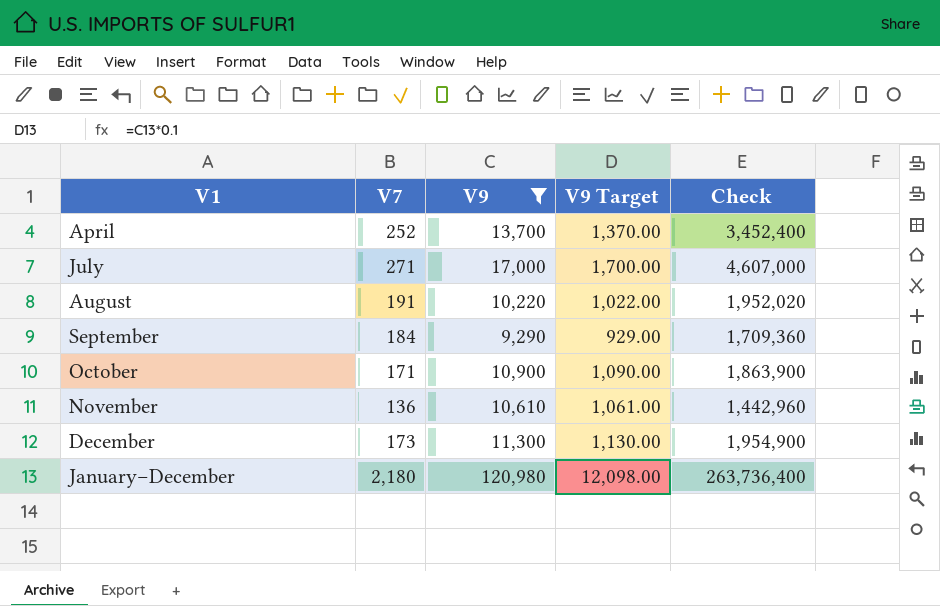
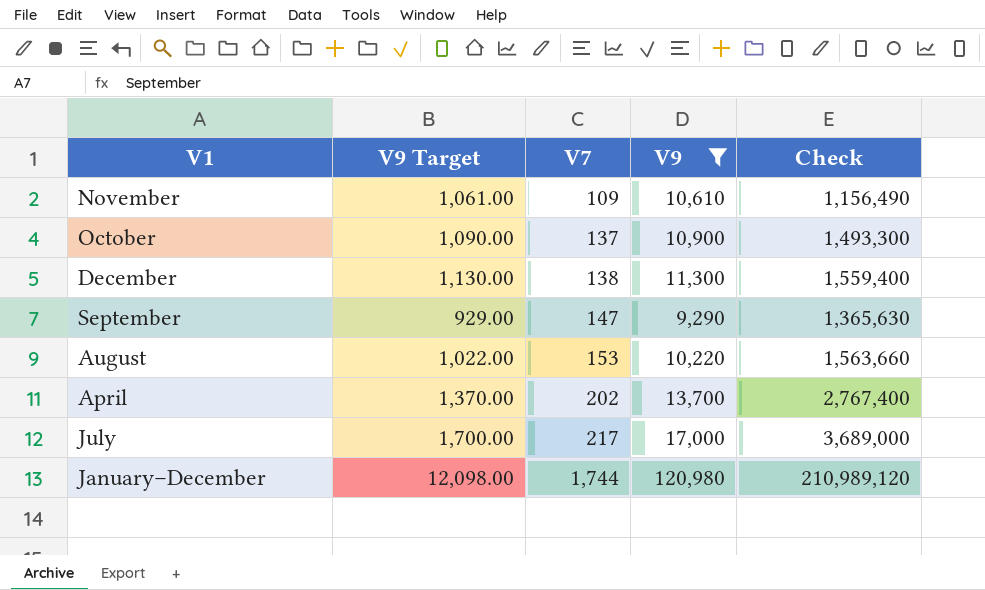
row order: none -> V7 ascending
column V9 Target | position: 4 -> 2
November | V7: 136 -> 109
November | Check: 1,442,960 -> 1,156,490
October | V7: 171 -> 137
October | Check: 1,863,900 -> 1,493,300
December | V7: 173 -> 138
December | Check: 1,954,900 -> 1,559,400
September | V7: 184 -> 147
September | Check: 1,709,360 -> 1,365,630
August | V7: 191 -> 153
August | Check: 1,952,020 -> 1,563,660
April | V7: 252 -> 202
April | Check: 3,452,400 -> 2,767,400
July | V7: 271 -> 217
July | Check: 4,607,000 -> 3,689,000
January–December | V7: 2,180 -> 1,744
January–December | Check: 263,736,400 -> 210,989,120

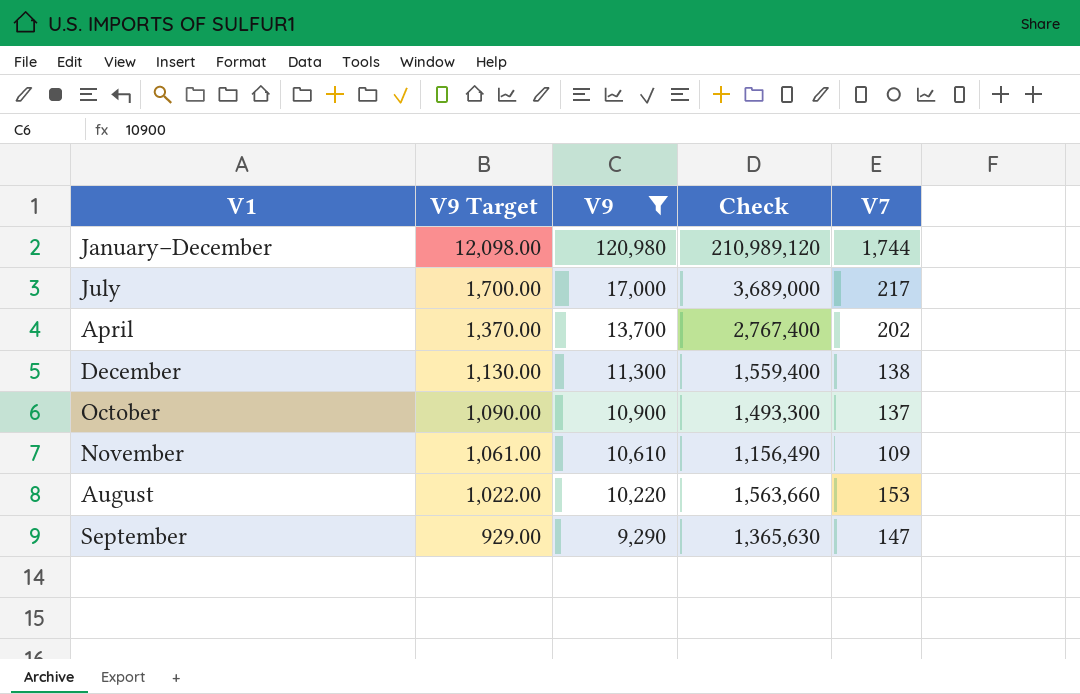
row order: V7 ascending -> V9 Target descending
column V7 | position: 3 -> 5

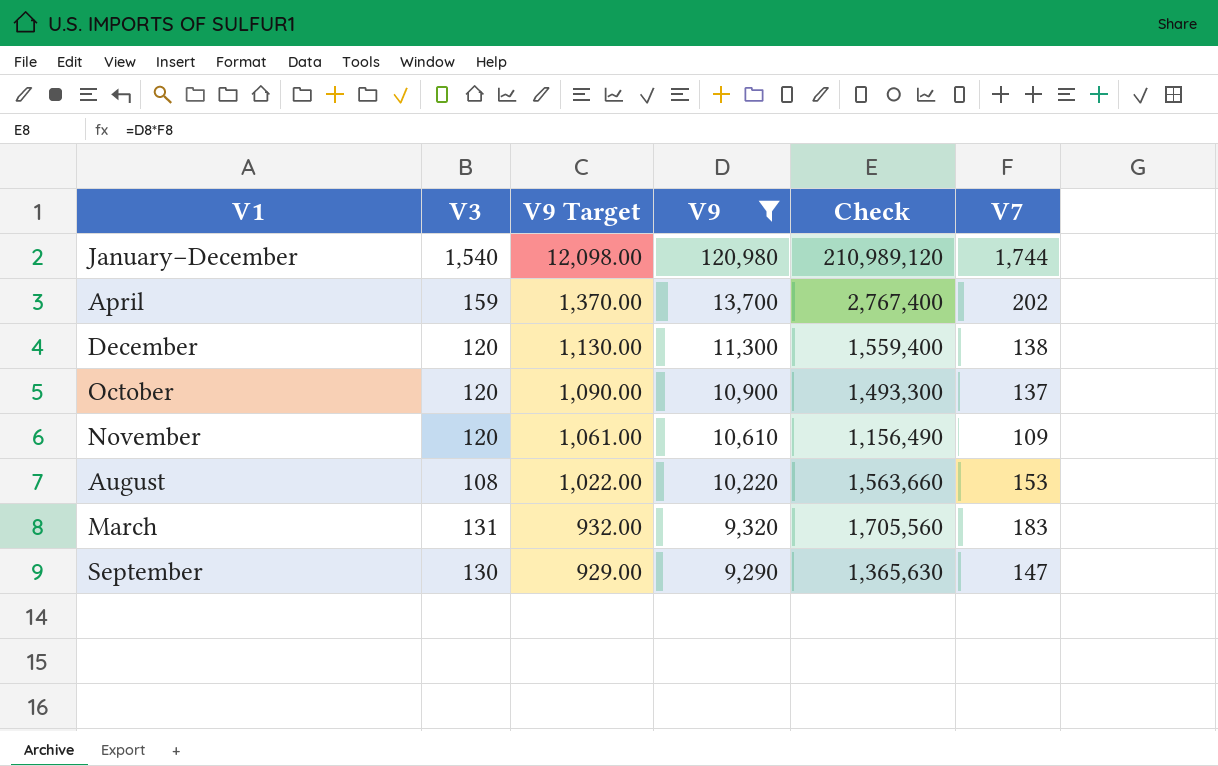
column V3 | position: none -> 2
row July: 1,700.00 | 17,000 | 3,689,000 | 217 -> none
row March: none -> 131 | 932.00 | 9,320 | 1,705,560 | 183

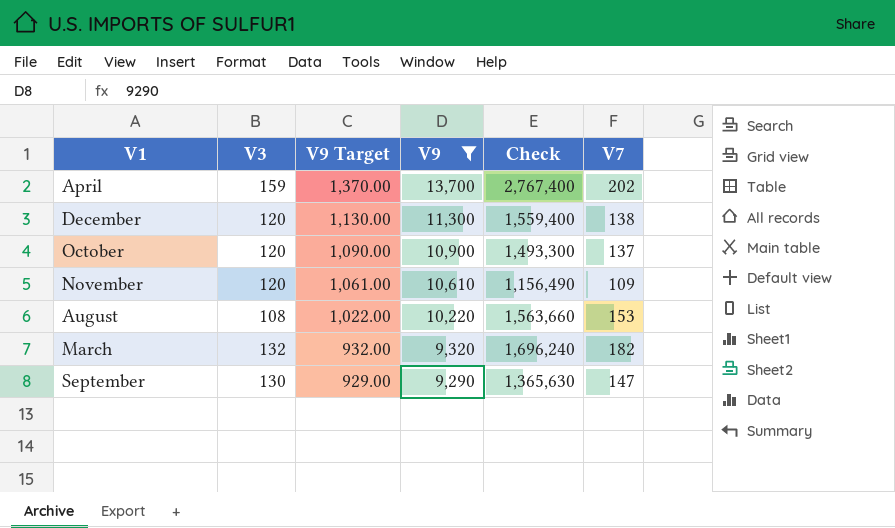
row January–December: 1,540 | 12,098.00 | 120,980 | 210,989,120 | 1,744 -> none
March | V3: 131 -> 132
March | Check: 1,705,560 -> 1,696,240
March | V7: 183 -> 182

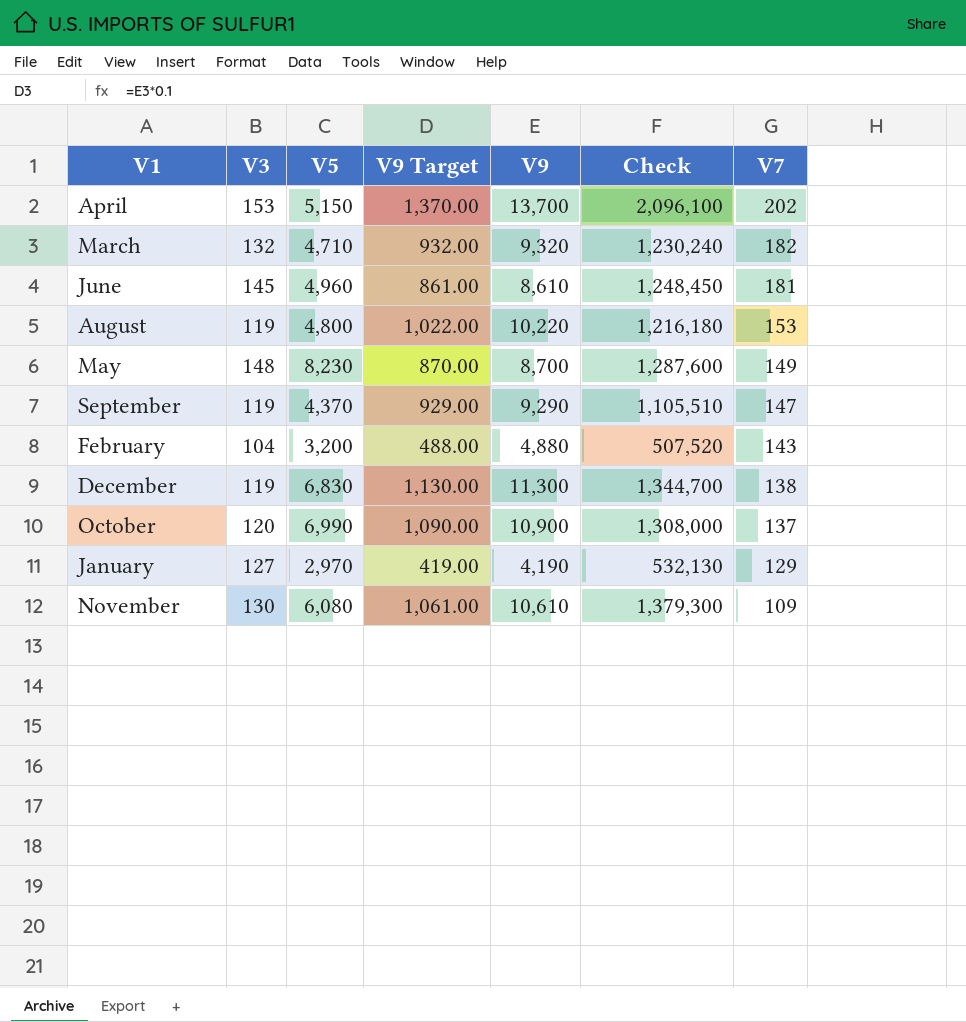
filter: V9 >= 9,290 -> none
row order: V9 Target descending -> V7 descending
column V5 | position: none -> 3
column Check | formula: [V9] * [V7] -> [V3] * [V9]
April | V3: 159 -> 153
August | V3: 108 -> 119
September | V3: 130 -> 119
December | V3: 120 -> 119
November | V3: 120 -> 130

